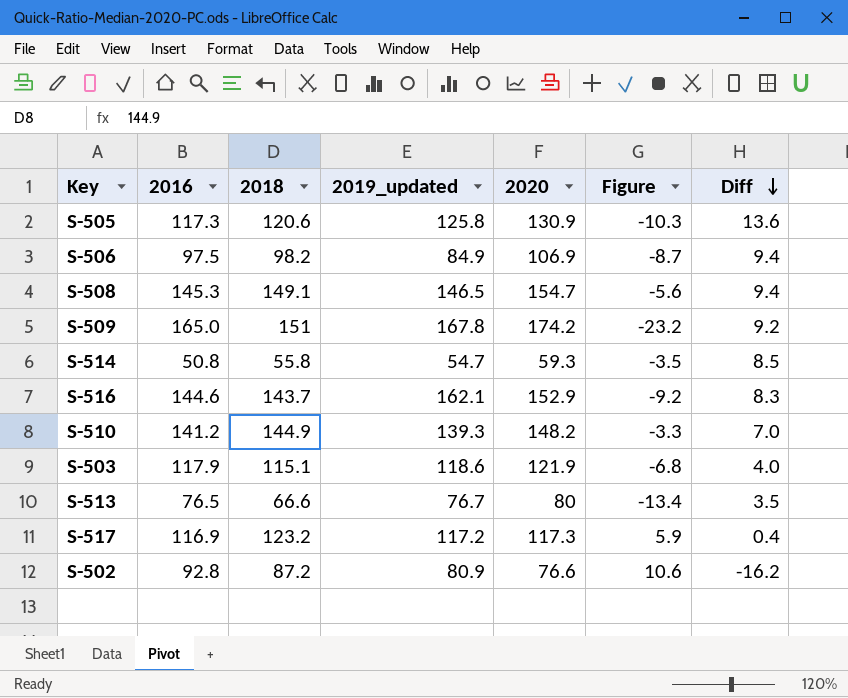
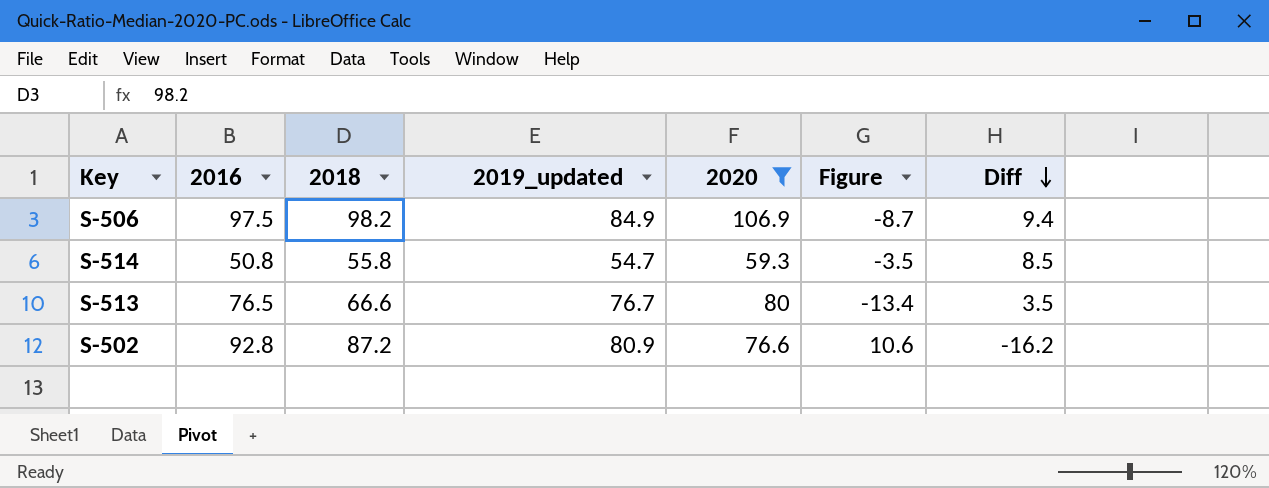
filter: none -> 2020 <= 106.9

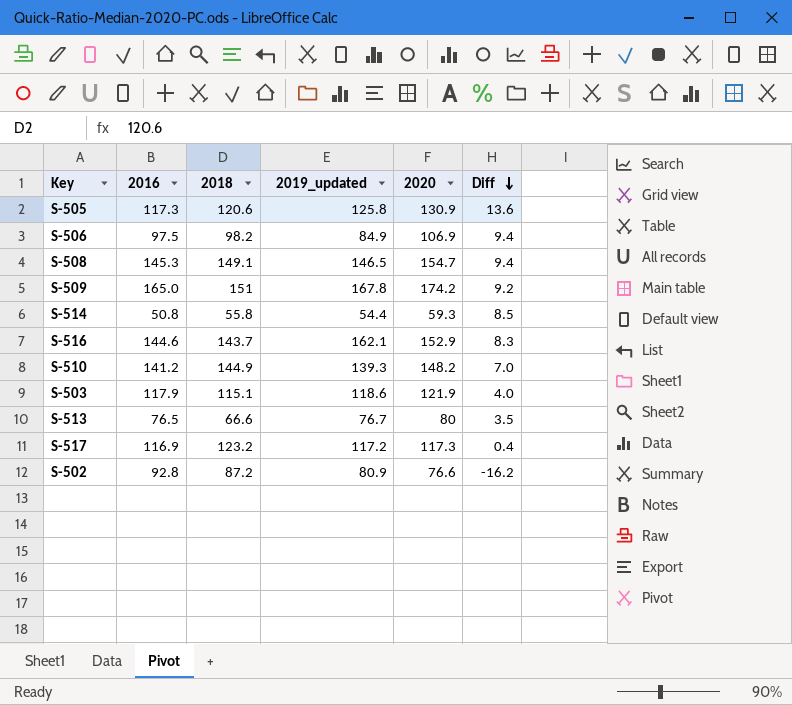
filter: 2020 <= 106.9 -> none
column Figure | formula: [2018] - [2020] -> none
S-514 | 2019_updated: 54.7 -> 54.4

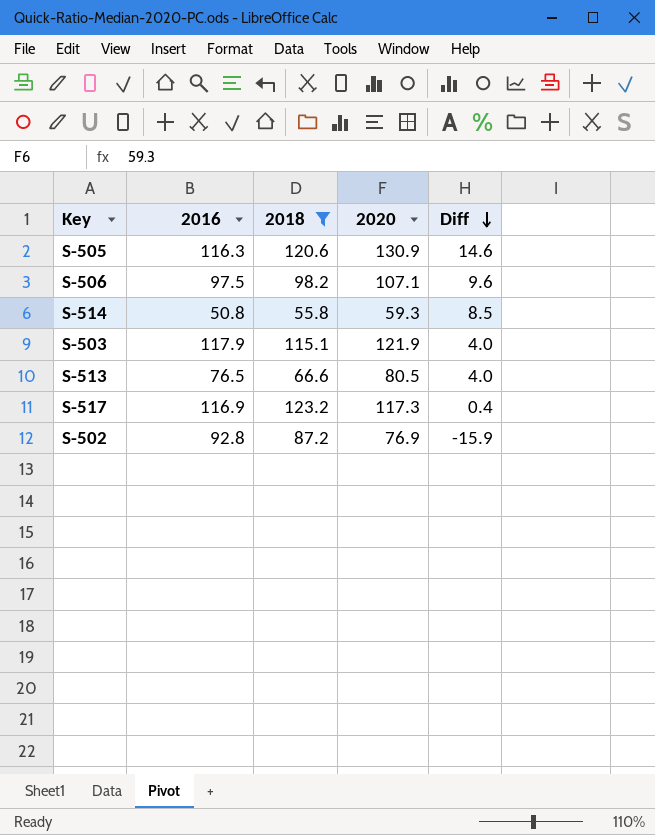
filter: none -> 2018 <= 123.2
column 2019_updated | position: 4 -> none
S-505 | 2016: 117.3 -> 116.3
S-505 | Diff: 13.6 -> 14.6
S-506 | 2020: 106.9 -> 107.1
S-506 | Diff: 9.4 -> 9.6
S-513 | 2020: 80 -> 80.5
S-513 | Diff: 3.5 -> 4.0
S-502 | 2020: 76.6 -> 76.9
S-502 | Diff: -16.2 -> -15.9

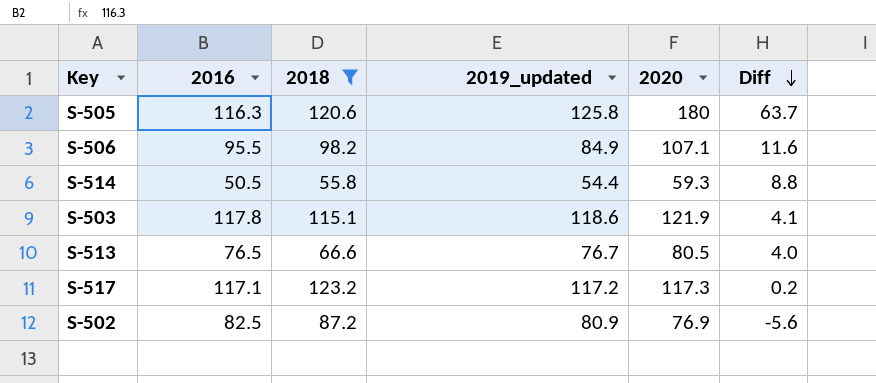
column 2019_updated | position: none -> 4
S-505 | 2020: 130.9 -> 180
S-505 | Diff: 14.6 -> 63.7
S-506 | 2016: 97.5 -> 95.5
S-506 | Diff: 9.6 -> 11.6
S-514 | 2016: 50.8 -> 50.5
S-514 | Diff: 8.5 -> 8.8
S-503 | 2016: 117.9 -> 117.8
S-503 | Diff: 4.0 -> 4.1
S-517 | 2016: 116.9 -> 117.1
S-517 | Diff: 0.4 -> 0.2
S-502 | 2016: 92.8 -> 82.5
S-502 | Diff: -15.9 -> -5.6

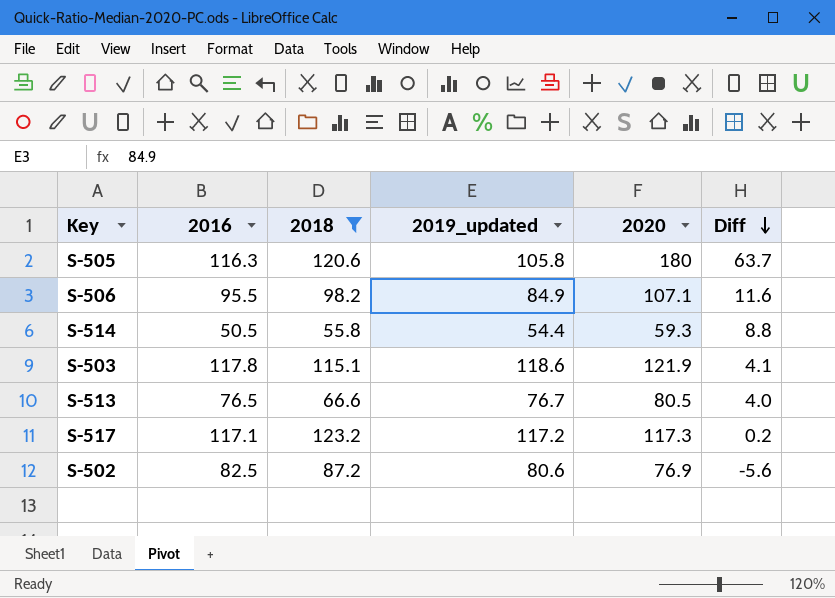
S-505 | 2019_updated: 125.8 -> 105.8
S-502 | 2019_updated: 80.9 -> 80.6

